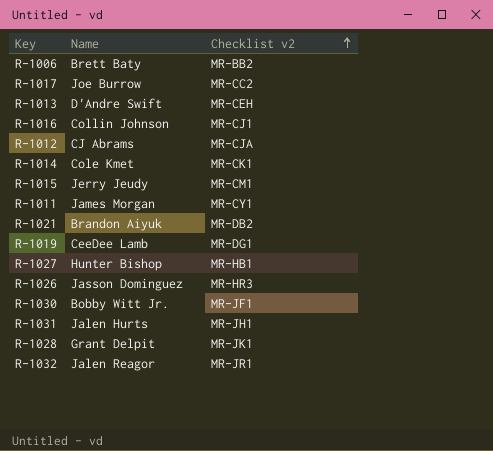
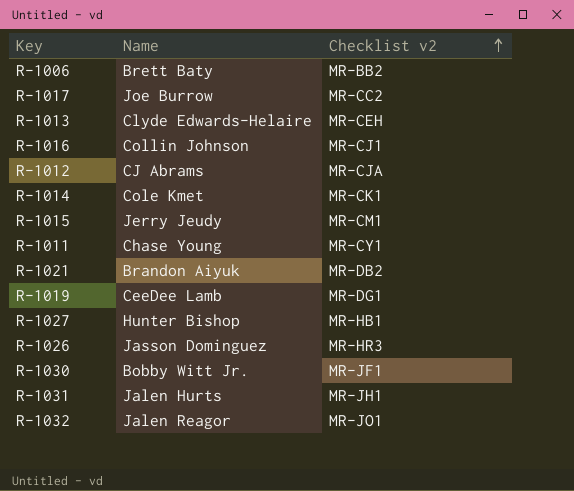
row R-1028: Grant Delpit | MR-JK1 -> none
R-1013 | Name: D'Andre Swift -> Clyde Edwards-Helaire
R-1011 | Name: James Morgan -> Chase Young
R-1032 | Checklist v2: MR-JR1 -> MR-JO1

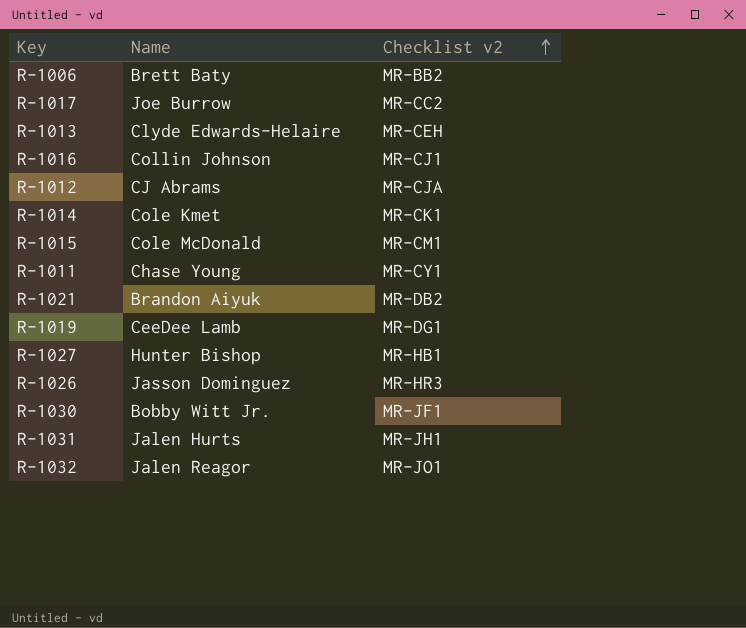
R-1015 | Name: Jerry Jeudy -> Cole McDonald

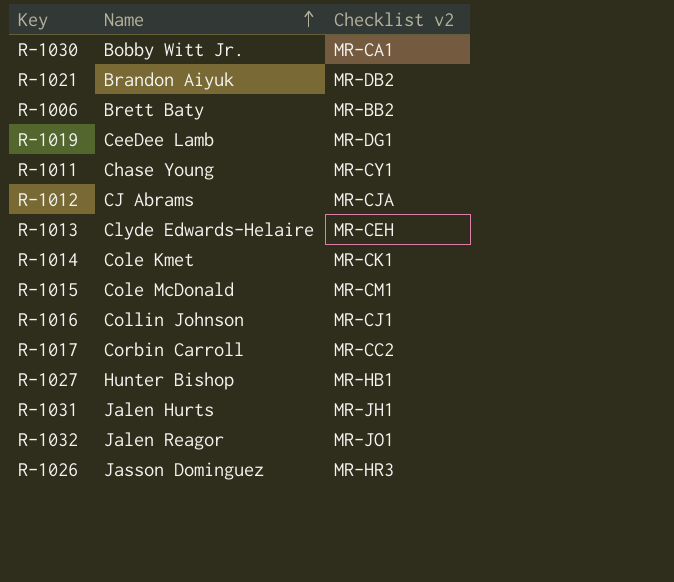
row order: Checklist v2 ascending -> Name ascending
R-1030 | Checklist v2: MR-JF1 -> MR-CA1
R-1017 | Name: Joe Burrow -> Corbin Carroll

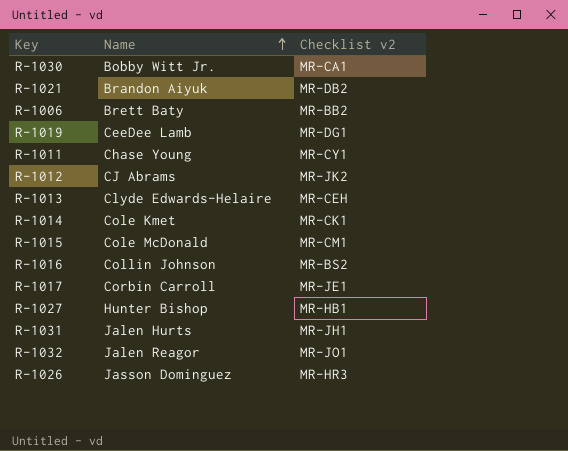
R-1012 | Checklist v2: MR-CJA -> MR-JK2
R-1016 | Checklist v2: MR-CJ1 -> MR-BS2
R-1017 | Checklist v2: MR-CC2 -> MR-JE1

